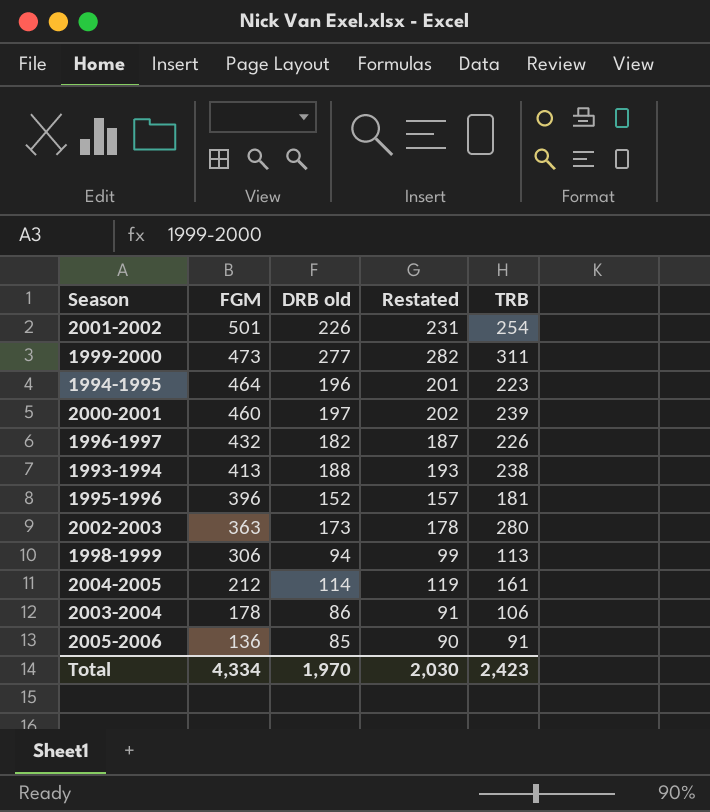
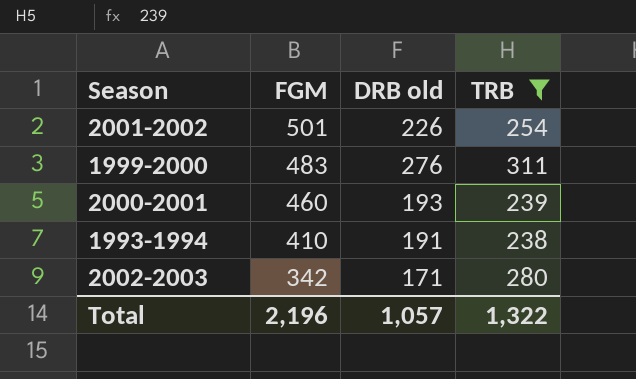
filter: none -> TRB >= 238
column Restated | formula: [DRB old] + 5 -> none
1999-2000 | FGM: 473 -> 483
1999-2000 | DRB old: 277 -> 276
2000-2001 | DRB old: 197 -> 193
1993-1994 | FGM: 413 -> 410
1993-1994 | DRB old: 188 -> 191
2002-2003 | FGM: 363 -> 342
2002-2003 | DRB old: 173 -> 171
Total | FGM: 4,334 -> 2,196
Total | DRB old: 1,970 -> 1,057
Total | TRB: 2,423 -> 1,322

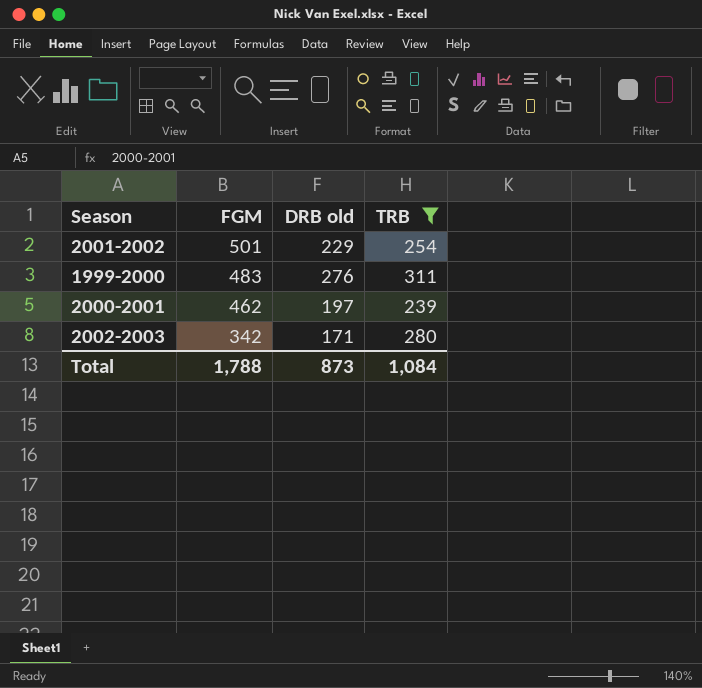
row 1993-1994: 410 | 191 | 238 -> none
2001-2002 | DRB old: 226 -> 229
2000-2001 | FGM: 460 -> 462
2000-2001 | DRB old: 193 -> 197
Total | FGM: 2,196 -> 1,788
Total | DRB old: 1,057 -> 873
Total | TRB: 1,322 -> 1,084

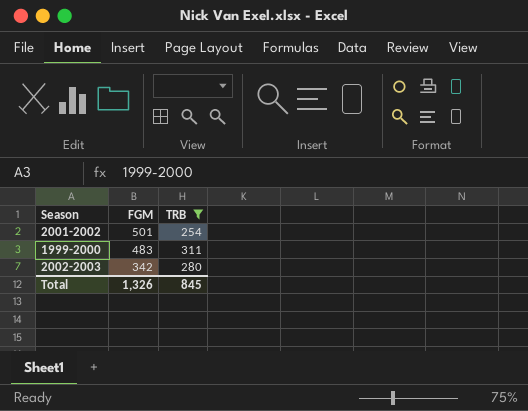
column DRB old | position: 3 -> none
row 2000-2001: 462 | 197 | 239 -> none
Total | FGM: 1,788 -> 1,326
Total | TRB: 1,084 -> 845

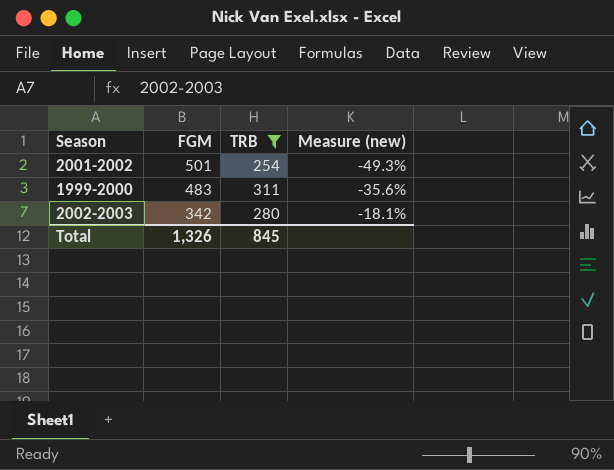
column Measure (new) | formula: none -> ([TRB] - [FGM]) / [FGM]

